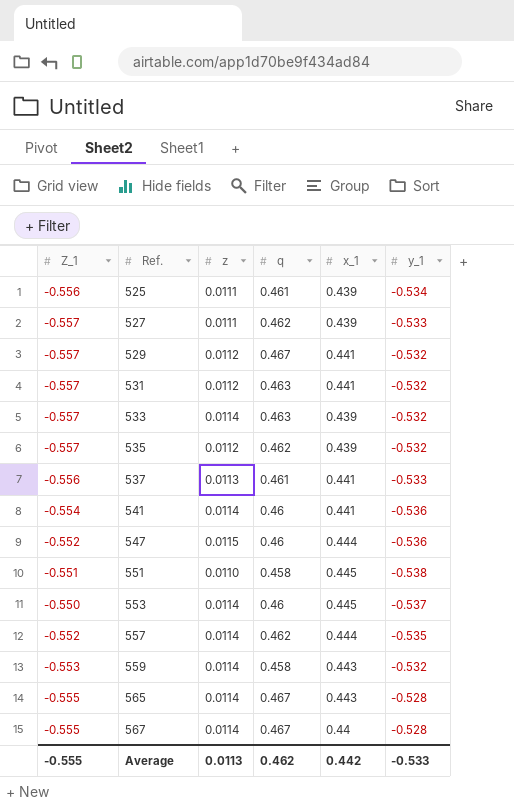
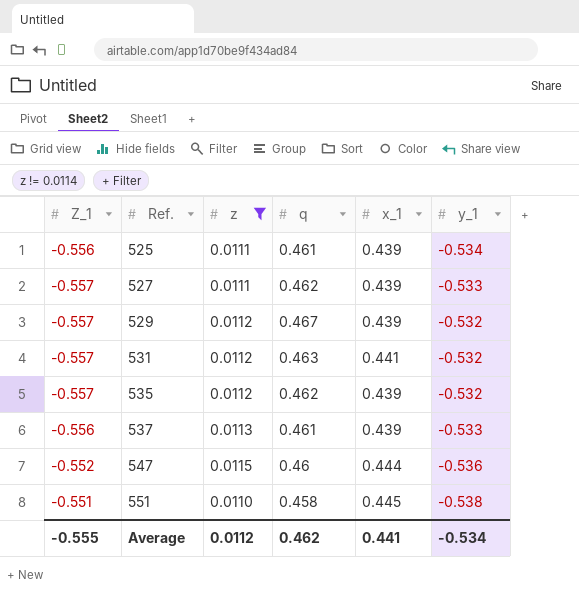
filter: none -> z != 0.0114
529 | x_1: 0.441 -> 0.439
537 | x_1: 0.441 -> 0.439
Average | z: 0.0113 -> 0.0112
Average | x_1: 0.442 -> 0.441
Average | y_1: -0.533 -> -0.534

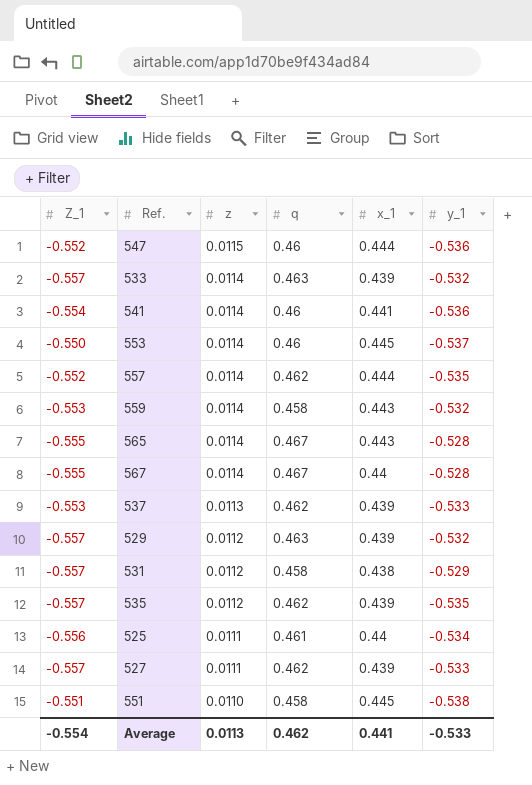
filter: z != 0.0114 -> none
row order: Ref. ascending -> z descending
537 | Z_1: -0.556 -> -0.553
537 | q: 0.461 -> 0.462
529 | q: 0.467 -> 0.463
531 | q: 0.463 -> 0.458
531 | x_1: 0.441 -> 0.438
531 | y_1: -0.532 -> -0.529
535 | y_1: -0.532 -> -0.535
525 | x_1: 0.439 -> 0.44
Average | Z_1: -0.555 -> -0.554
Average | z: 0.0112 -> 0.0113
Average | y_1: -0.534 -> -0.533

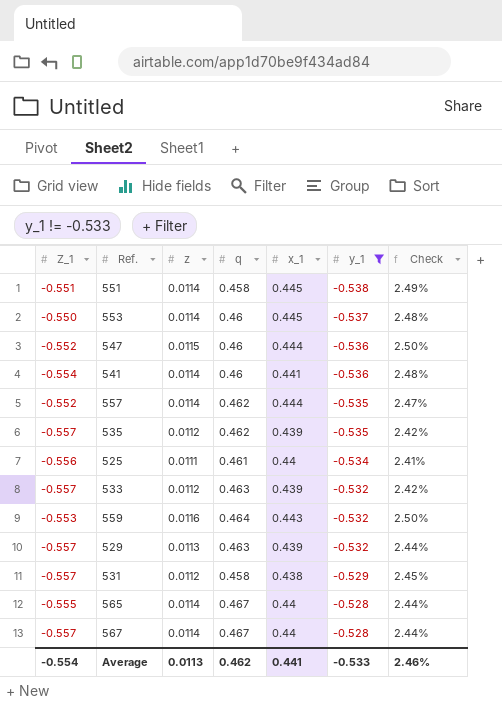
filter: none -> y_1 != -0.533
row order: z descending -> y_1 ascending
column Check | formula: none -> [z] / [q]
551 | z: 0.0110 -> 0.0114
533 | z: 0.0114 -> 0.0112
559 | z: 0.0114 -> 0.0116
559 | q: 0.458 -> 0.464
529 | z: 0.0112 -> 0.0113
565 | x_1: 0.443 -> 0.44
567 | Z_1: -0.555 -> -0.557

